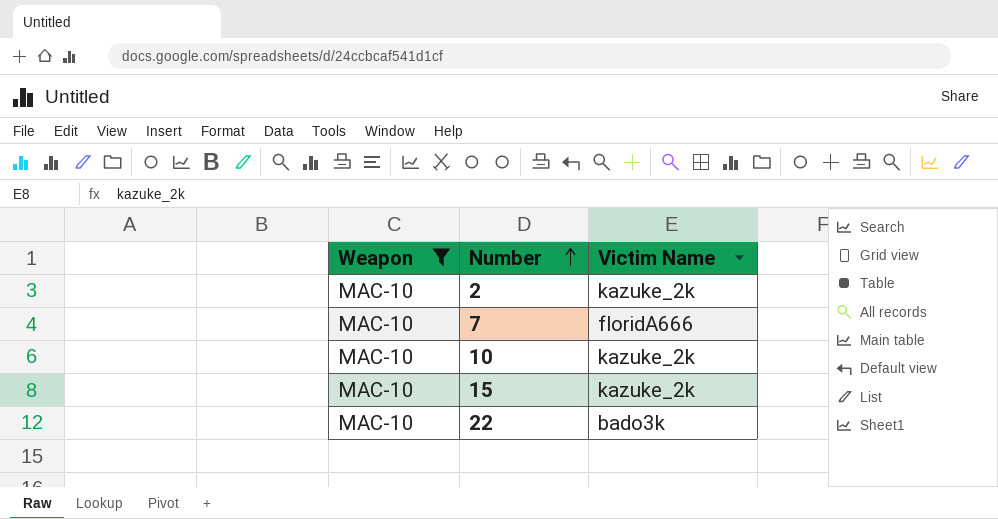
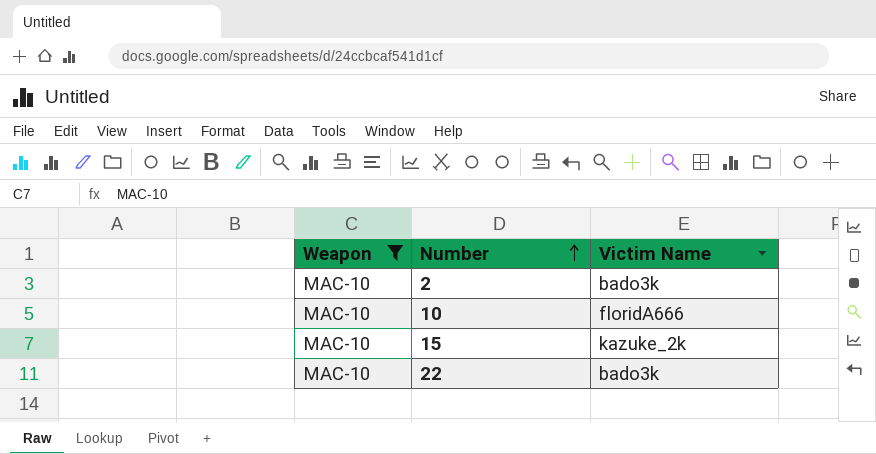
row 7: MAC-10 | floridA666 -> none
2 | Victim Name: kazuke_2k -> bado3k
10 | Victim Name: kazuke_2k -> floridA666

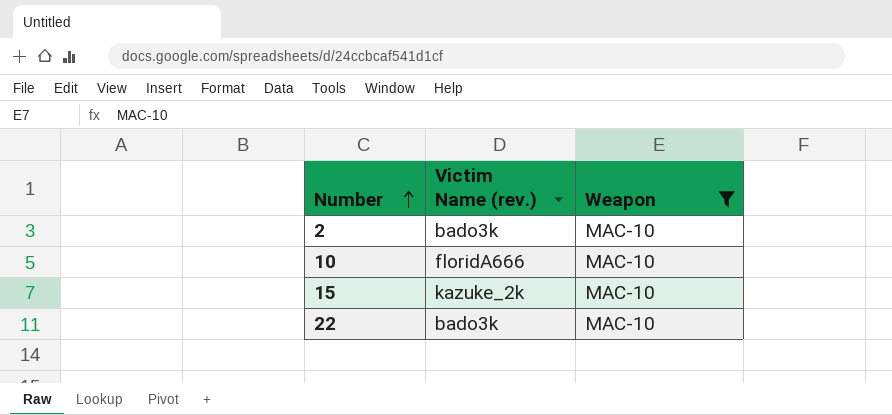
column name: Victim Name -> Victim Name (rev.)
column Weapon | position: 1 -> 3

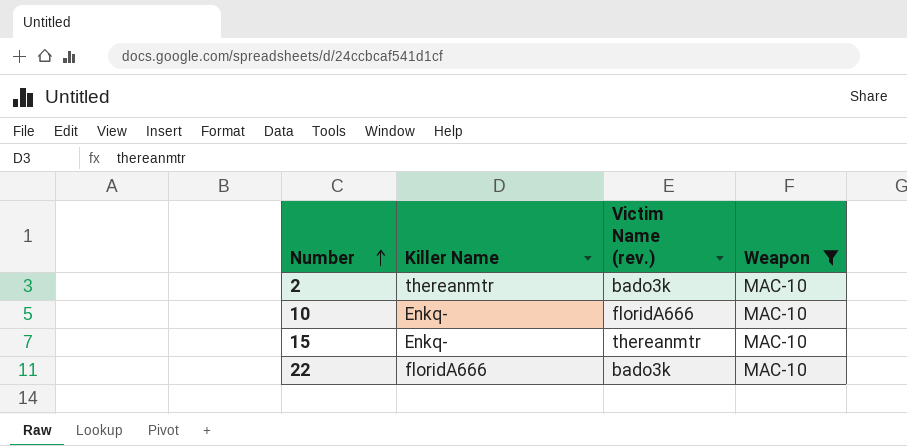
column Killer Name | position: none -> 2
15 | Victim Name (rev.): kazuke_2k -> thereanmtr

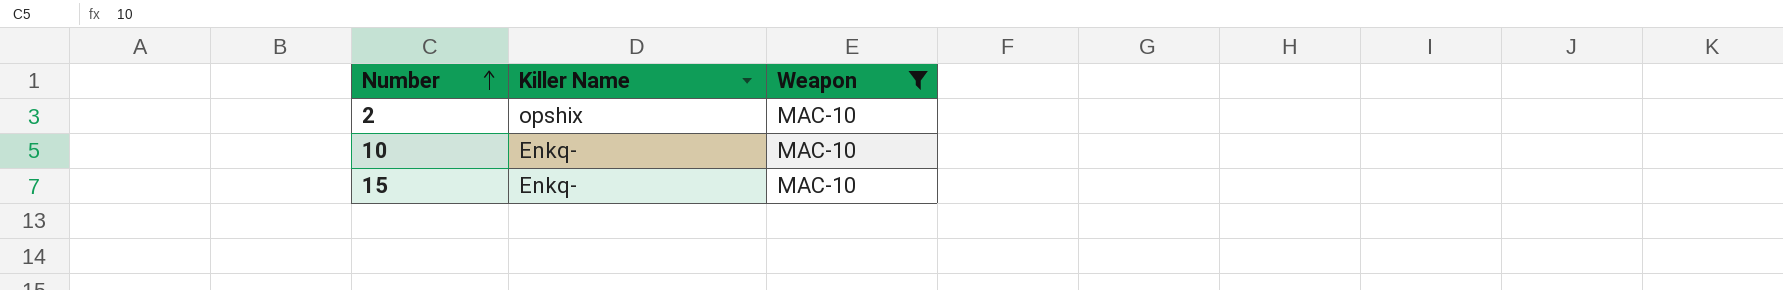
column Victim Name (rev.) | position: 3 -> none
row 22: floridA666 | bado3k | MAC-10 -> none
2 | Killer Name: thereanmtr -> opshix

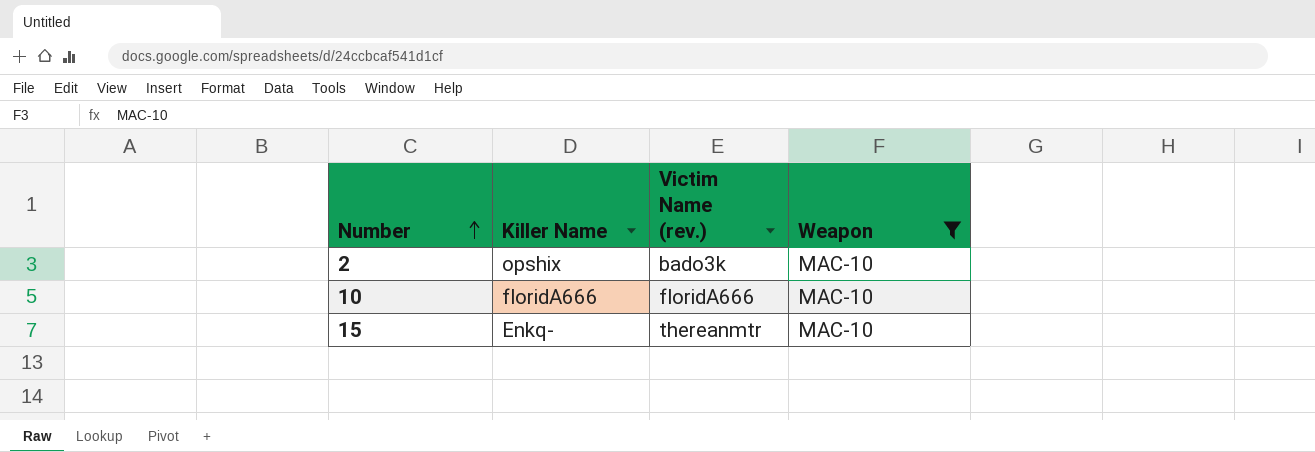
column Victim Name (rev.) | position: none -> 3
10 | Killer Name: Enkq- -> floridA666

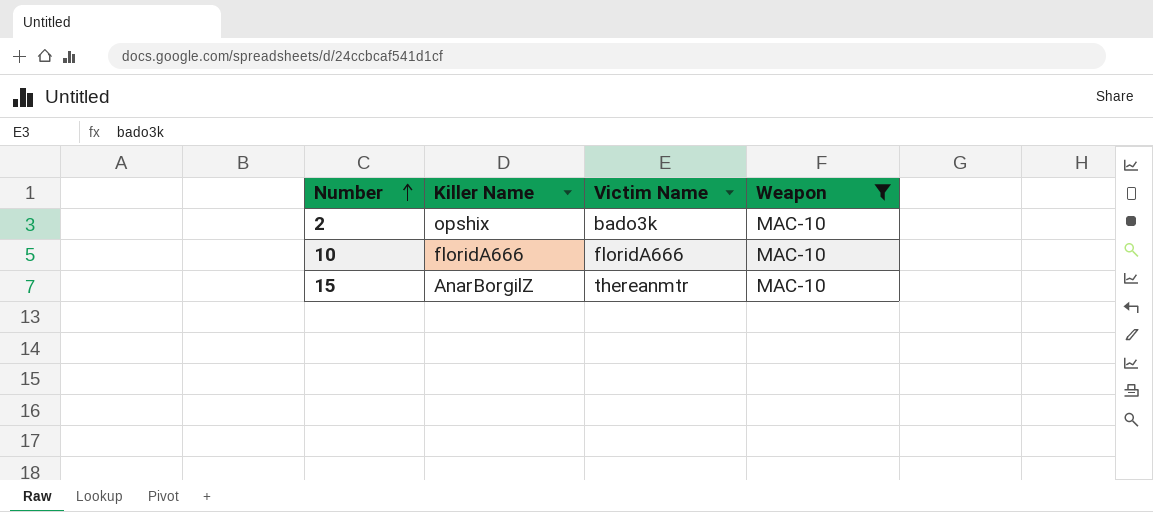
column name: Victim Name (rev.) -> Victim Name
15 | Killer Name: Enkq- -> AnarBorgilZ

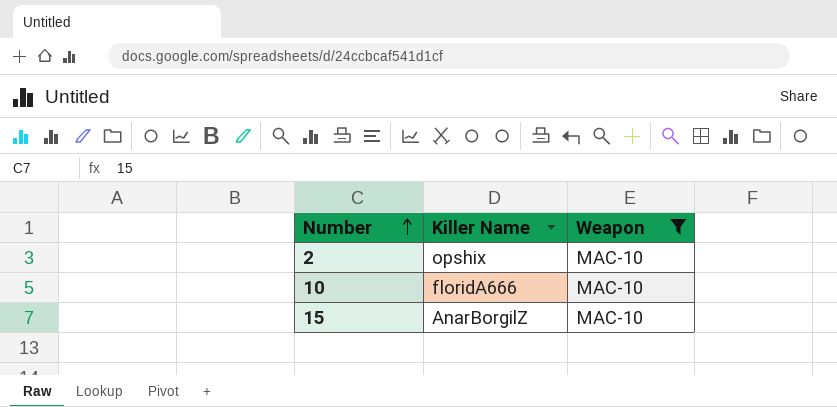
column Victim Name | position: 3 -> none

